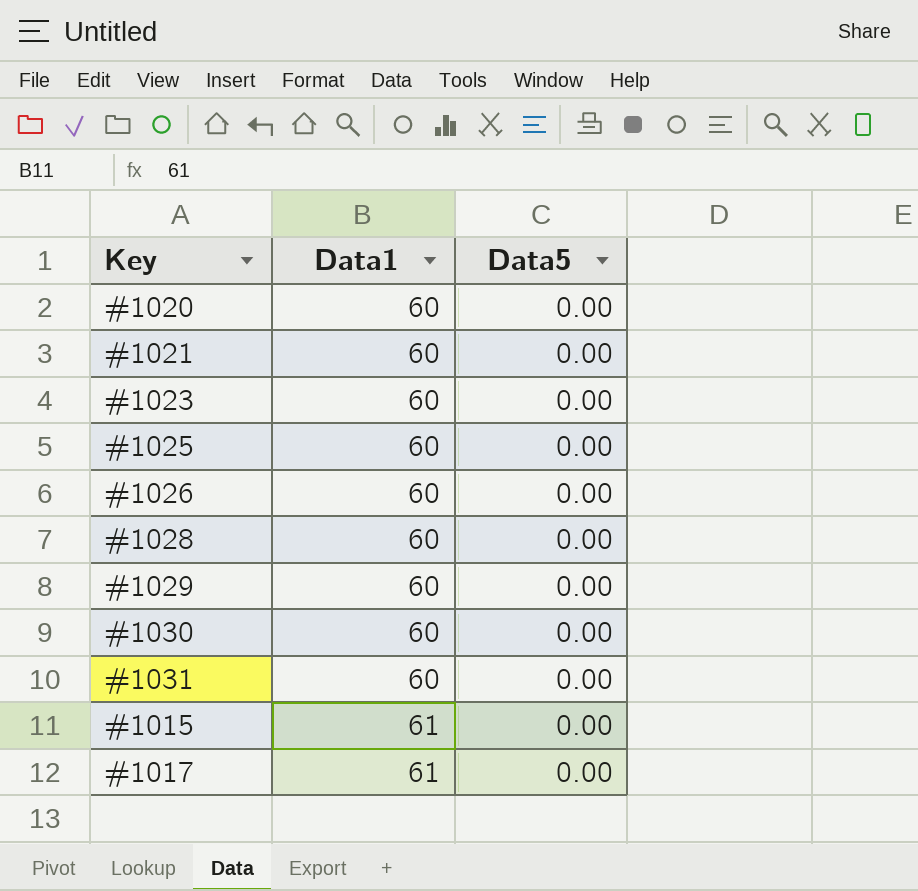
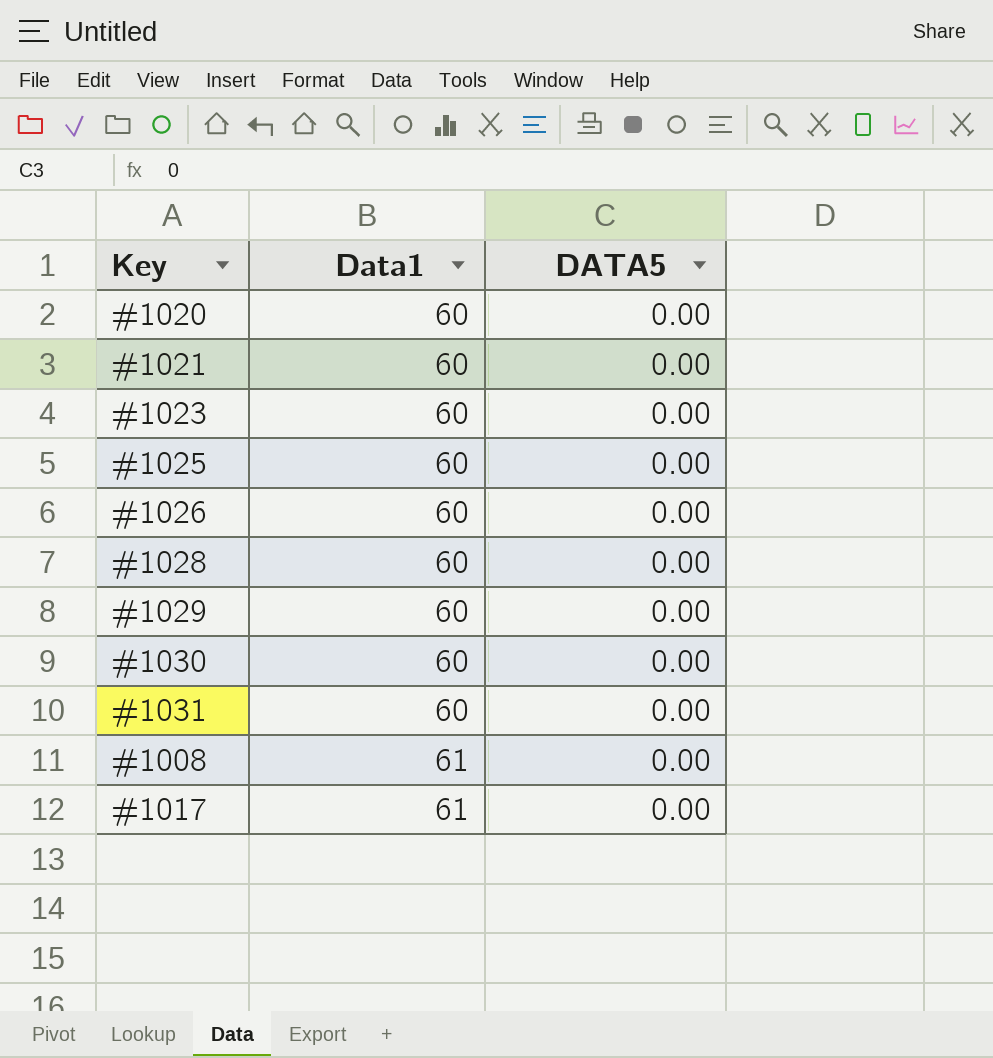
column name: Data5 -> DATA5
row #1015: 61 | 0.00 -> none
row #1008: none -> 61 | 0.00

